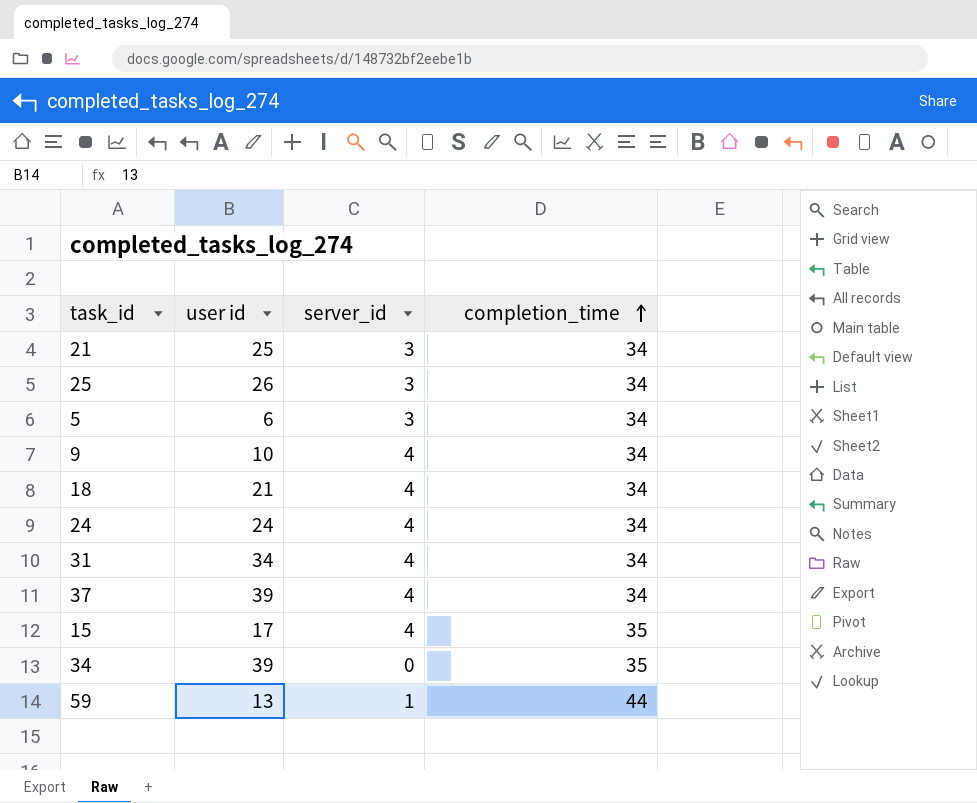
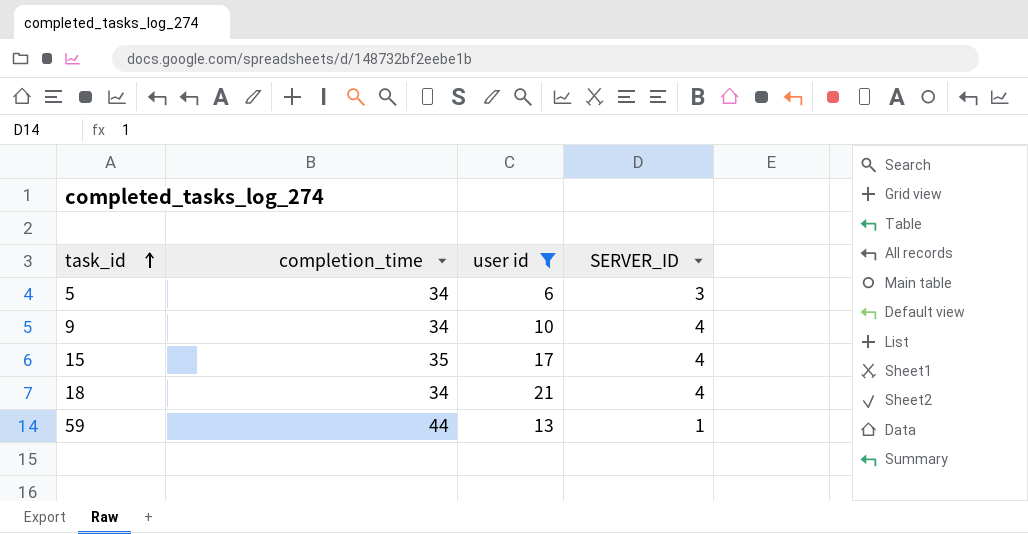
filter: none -> user id <= 21
row order: completion_time ascending -> task_id ascending
column completion_time | position: 4 -> 2
column name: server_id -> SERVER_ID

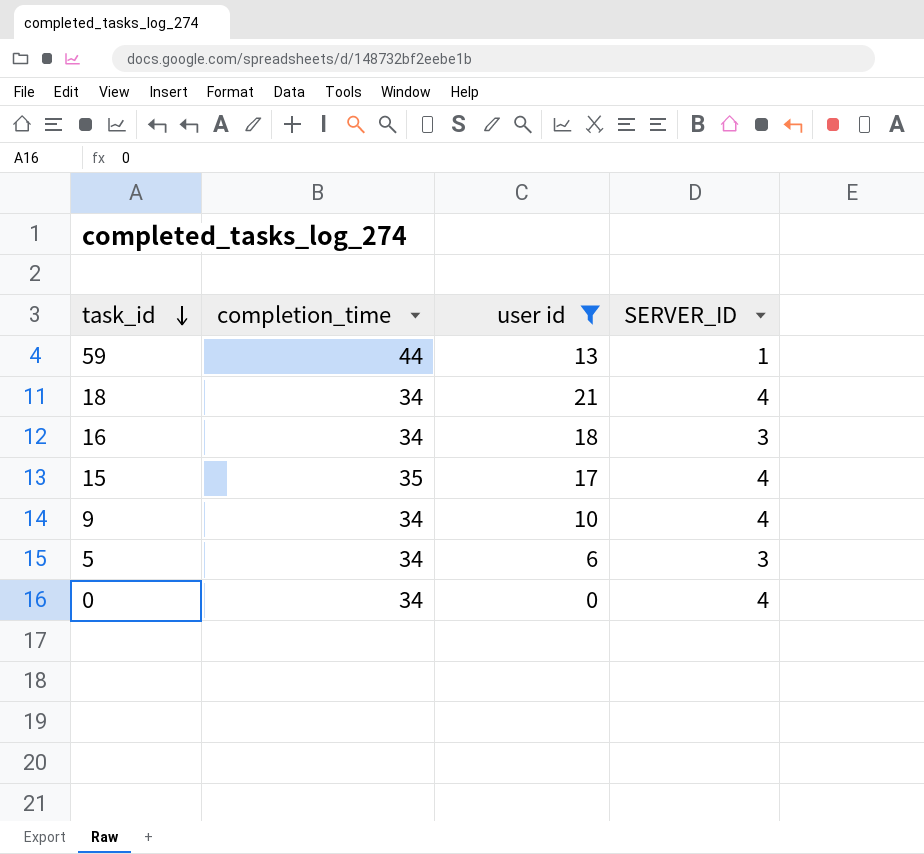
row order: task_id ascending -> task_id descending
row 16: none -> 34 | 18 | 3
row 0: none -> 34 | 0 | 4

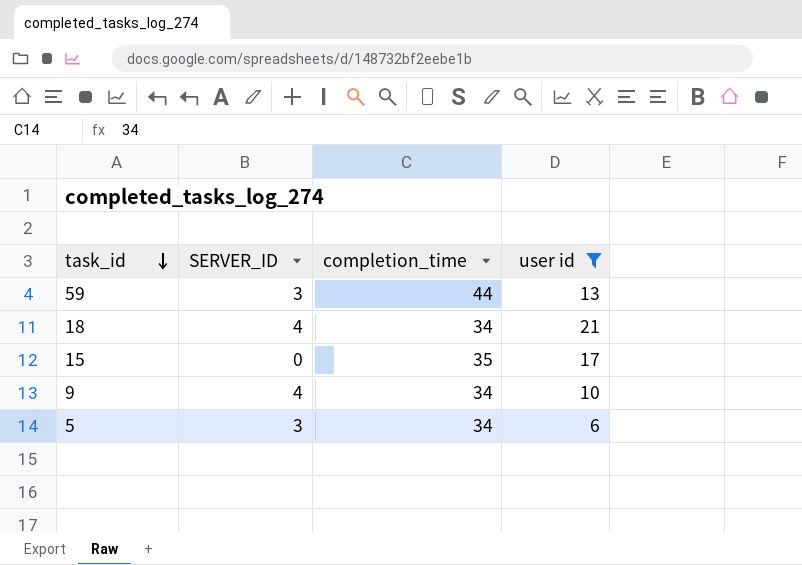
column SERVER_ID | position: 4 -> 2
row 16: 34 | 18 | 3 -> none
row 0: 34 | 0 | 4 -> none
59 | SERVER_ID: 1 -> 3
15 | SERVER_ID: 4 -> 0

